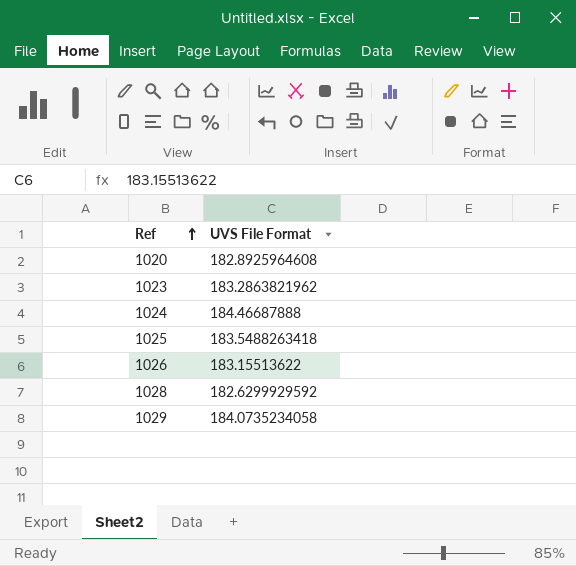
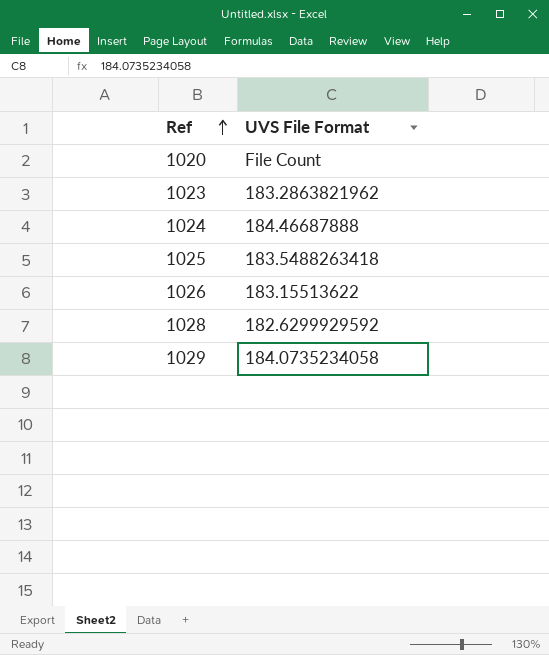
1020 | UVS File Format: 182.8925964608 -> File Count

